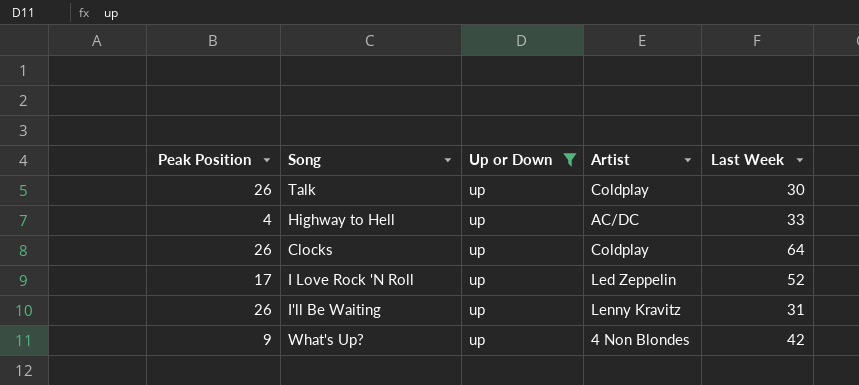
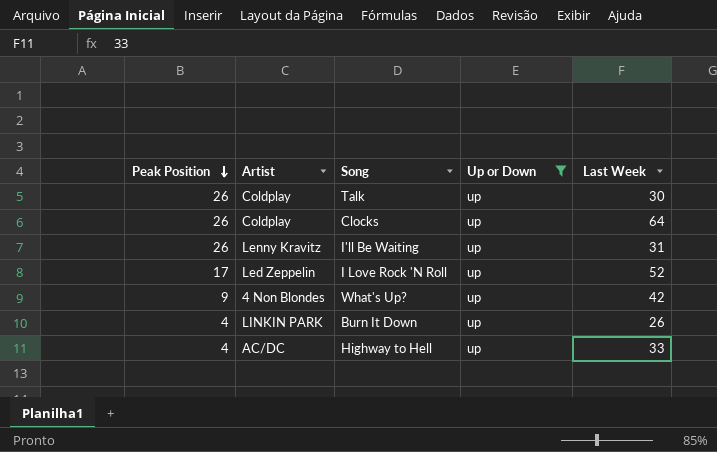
row order: none -> Peak Position descending
column Artist | position: 4 -> 2
row Burn It Down: none -> 4 | LINKIN PARK | up | 26

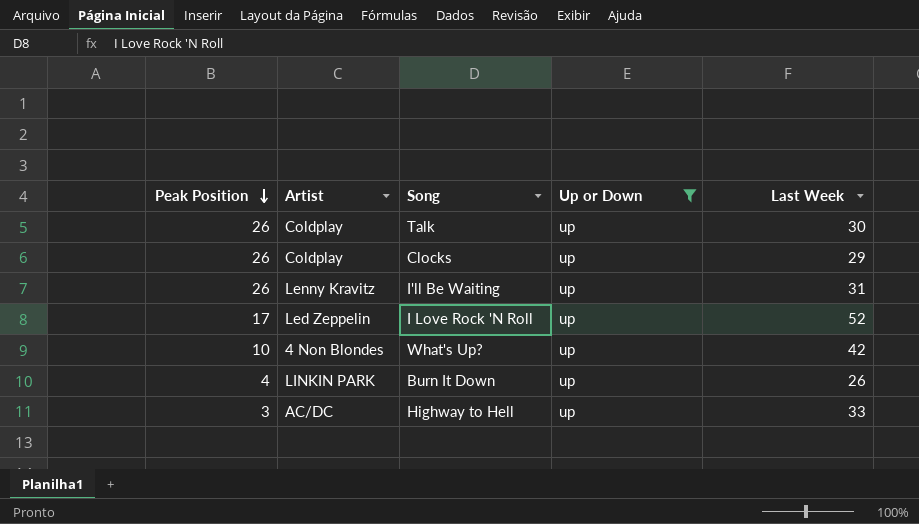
Clocks | Last Week: 64 -> 29
What's Up? | Peak Position: 9 -> 10
Highway to Hell | Peak Position: 4 -> 3

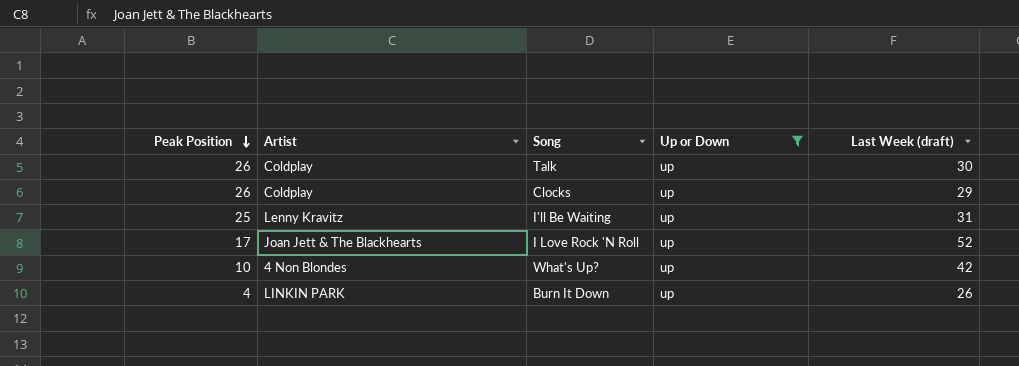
column name: Last Week -> Last Week (draft)
row Highway to Hell: 3 | AC/DC | up | 33 -> none
I'll Be Waiting | Peak Position: 26 -> 25
I Love Rock 'N Roll | Artist: Led Zeppelin -> Joan Jett & The Blackhearts

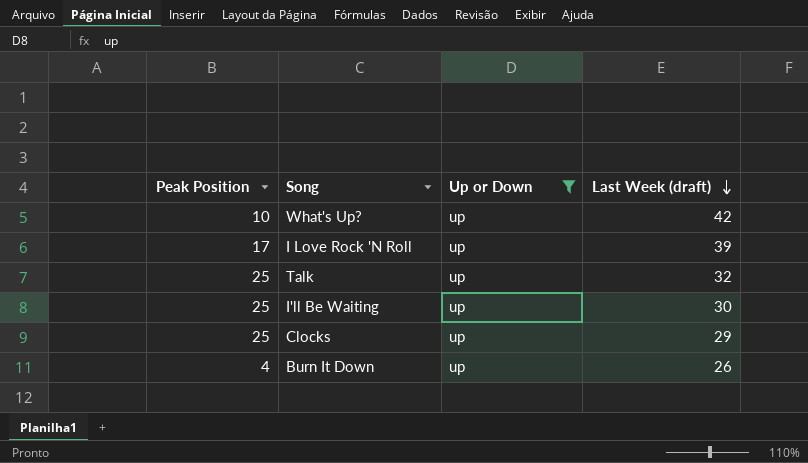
row order: Peak Position descending -> Last Week (draft) descending
column Artist | position: 2 -> none
I Love Rock 'N Roll | Last Week (draft): 52 -> 39
Talk | Peak Position: 26 -> 25
Talk | Last Week (draft): 30 -> 32
I'll Be Waiting | Last Week (draft): 31 -> 30
Clocks | Peak Position: 26 -> 25

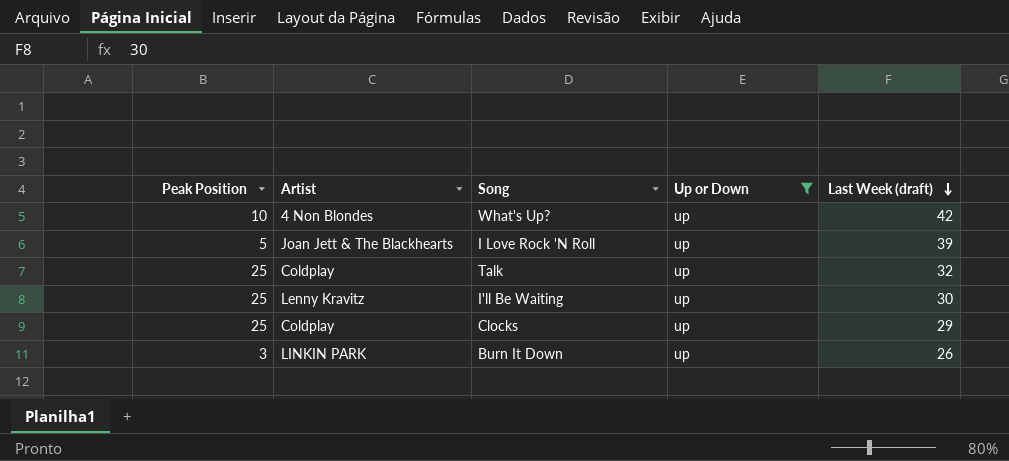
column Artist | position: none -> 2
I Love Rock 'N Roll | Peak Position: 17 -> 5
Burn It Down | Peak Position: 4 -> 3

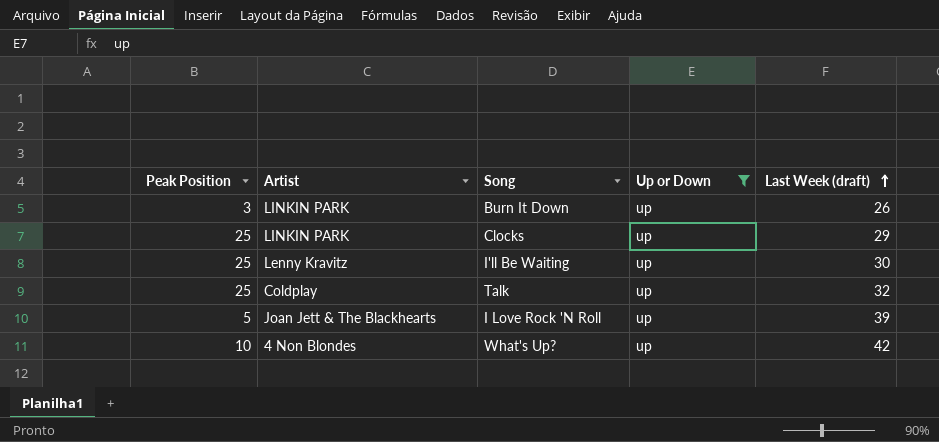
row order: Last Week (draft) descending -> Last Week (draft) ascending
Clocks | Artist: Coldplay -> LINKIN PARK

